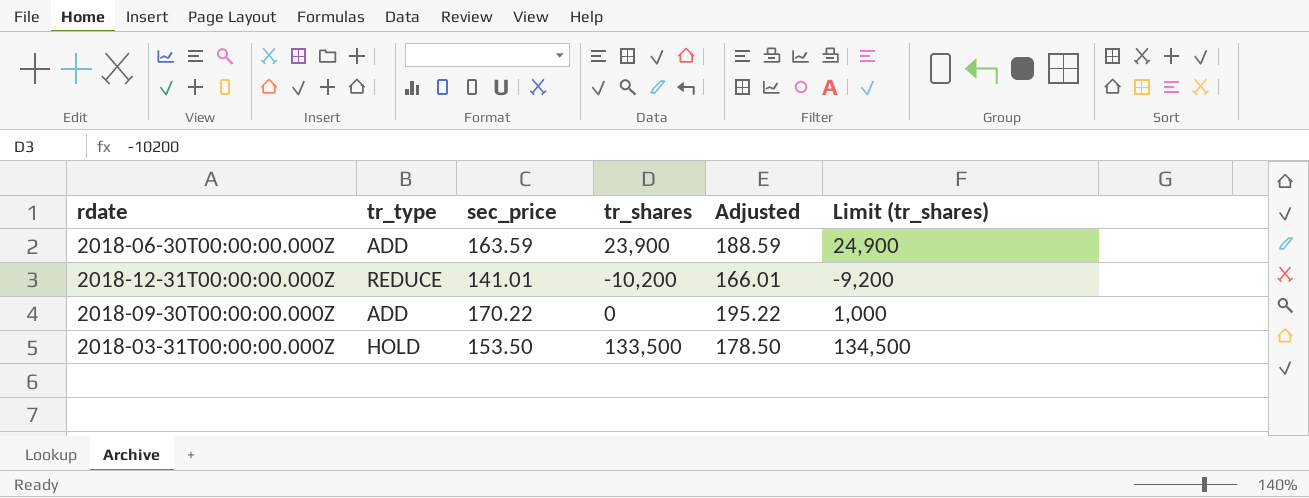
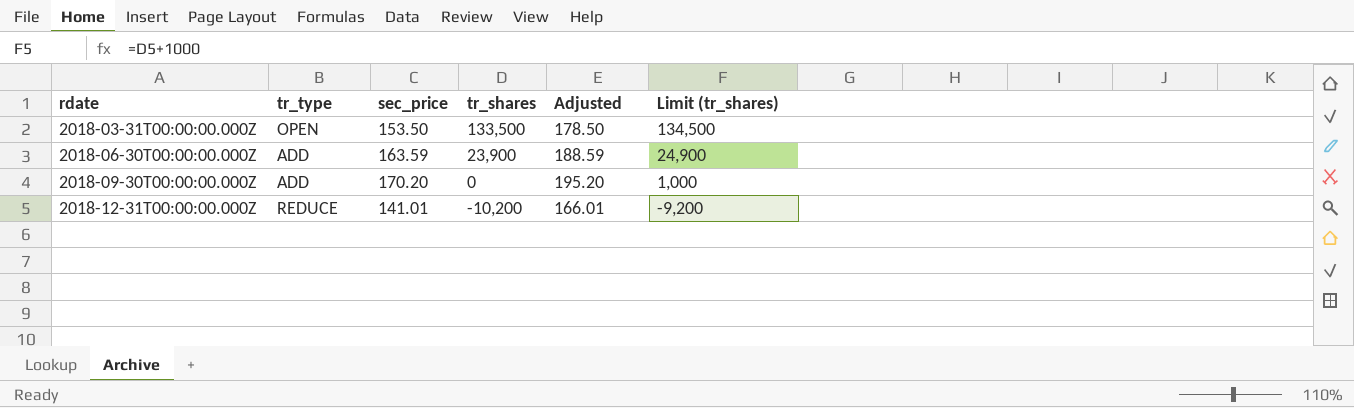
row order: none -> rdate ascending
2018-03-31T00:00:00.000Z | tr_type: HOLD -> OPEN
2018-09-30T00:00:00.000Z | sec_price: 170.22 -> 170.20
2018-09-30T00:00:00.000Z | Adjusted: 195.22 -> 195.20

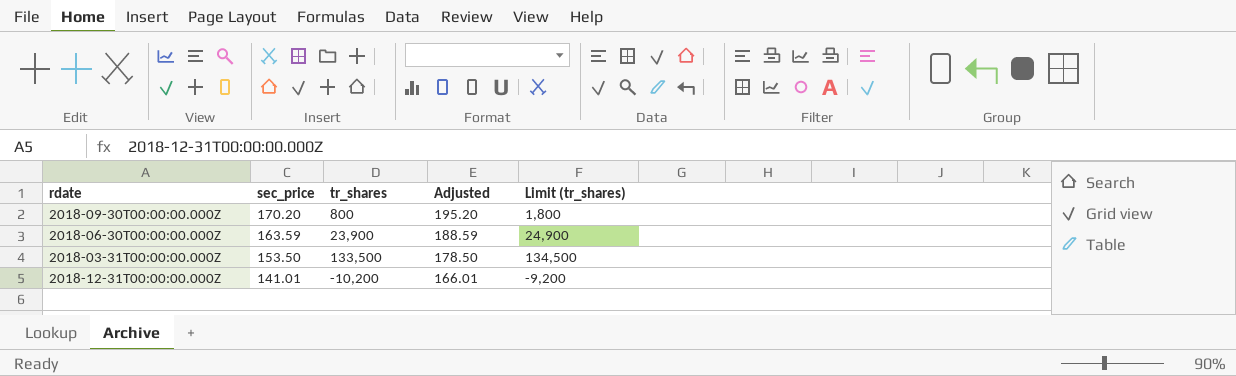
row order: rdate ascending -> sec_price descending
column tr_type | position: 2 -> none
2018-09-30T00:00:00.000Z | tr_shares: 0 -> 800
2018-09-30T00:00:00.000Z | Limit (tr_shares): 1,000 -> 1,800

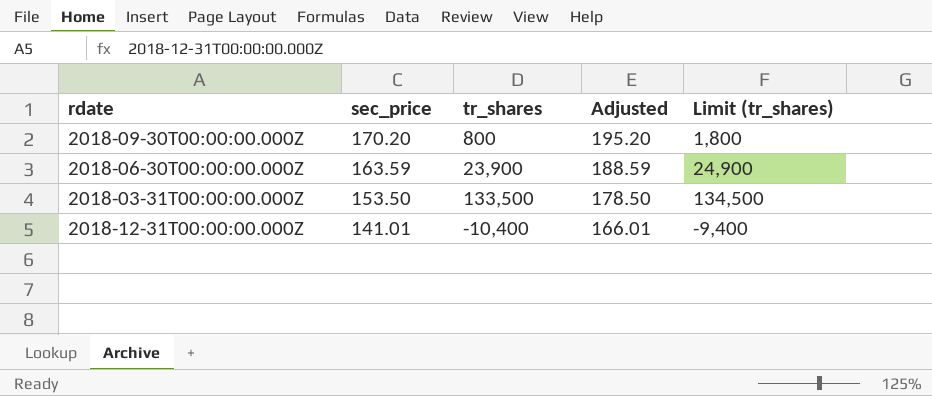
2018-12-31T00:00:00.000Z | tr_shares: -10,200 -> -10,400
2018-12-31T00:00:00.000Z | Limit (tr_shares): -9,200 -> -9,400

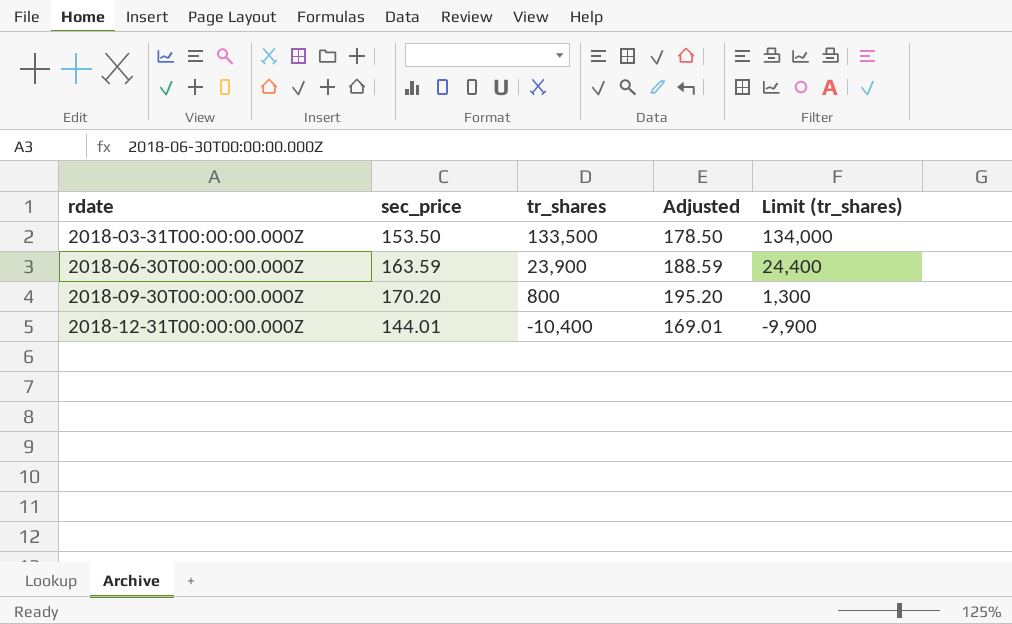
row order: sec_price descending -> rdate ascending
column Limit (tr_shares) | formula: [tr_shares] + 1000 -> [tr_shares] + 500
2018-12-31T00:00:00.000Z | sec_price: 141.01 -> 144.01
2018-12-31T00:00:00.000Z | Adjusted: 166.01 -> 169.01

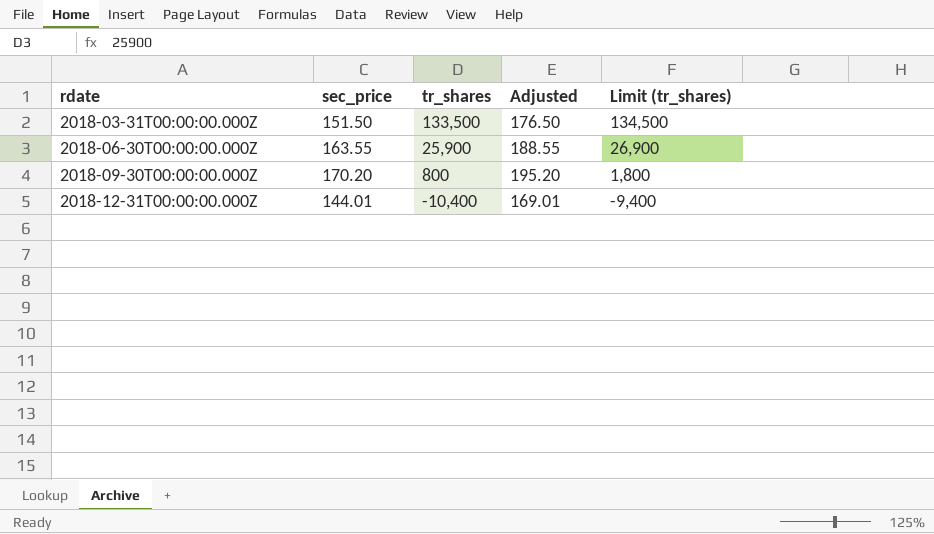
column Limit (tr_shares) | formula: [tr_shares] + 500 -> [tr_shares] + 1000
2018-03-31T00:00:00.000Z | sec_price: 153.50 -> 151.50
2018-03-31T00:00:00.000Z | Adjusted: 178.50 -> 176.50
2018-06-30T00:00:00.000Z | sec_price: 163.59 -> 163.55
2018-06-30T00:00:00.000Z | tr_shares: 23,900 -> 25,900
2018-06-30T00:00:00.000Z | Adjusted: 188.59 -> 188.55

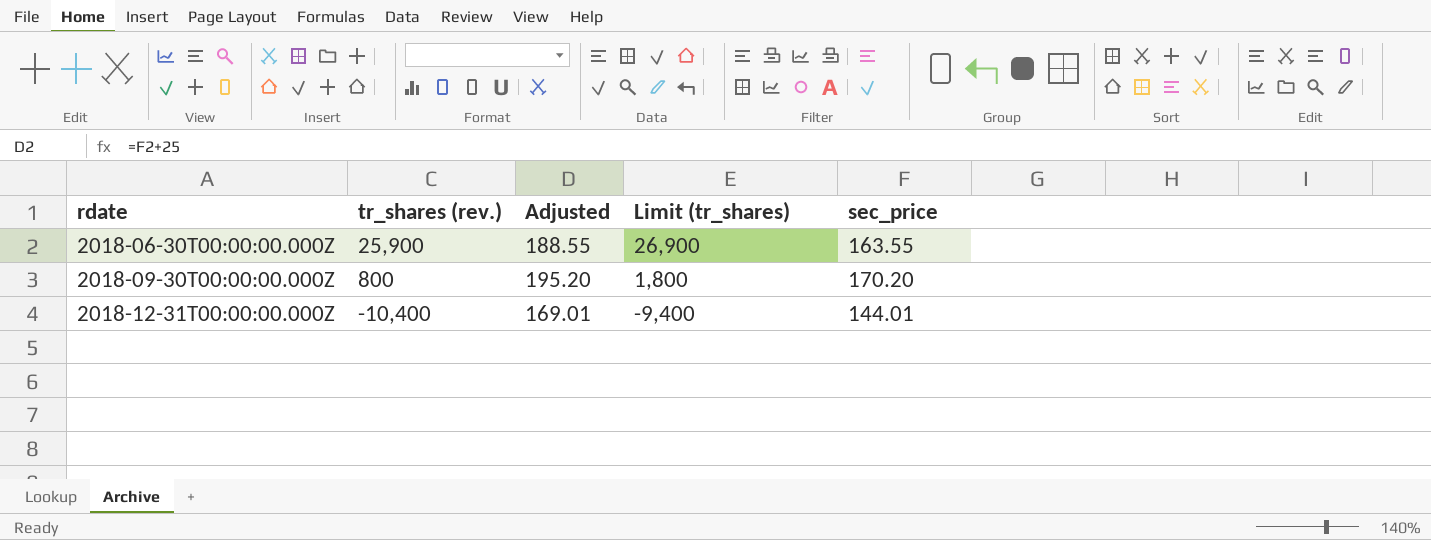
column name: tr_shares -> tr_shares (rev.)
column sec_price | position: 2 -> 5
row 2018-03-31T00:00:00.000Z: 151.50 | 133,500 | 176.50 | 134,500 -> none

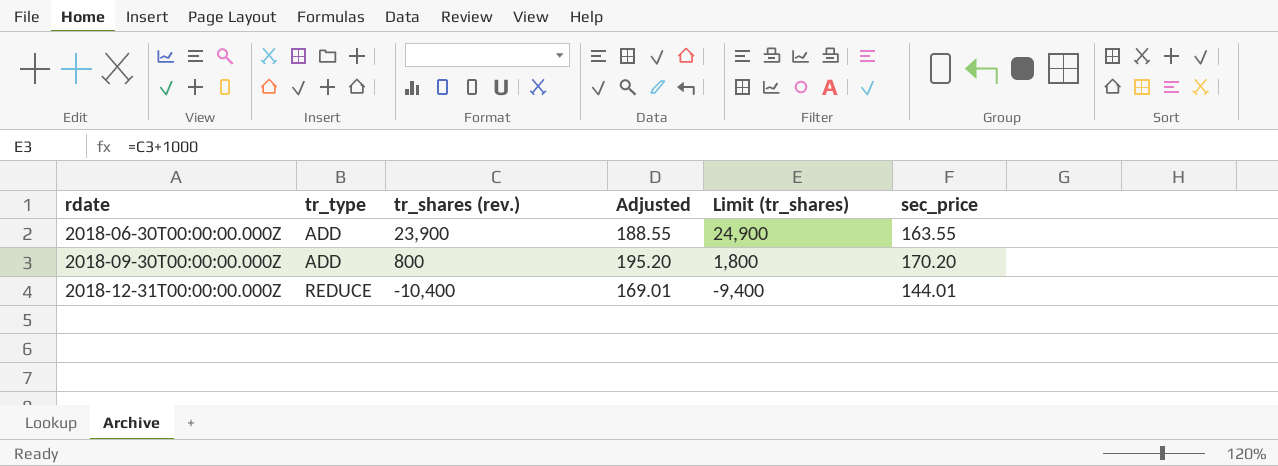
column tr_type | position: none -> 2
2018-06-30T00:00:00.000Z | tr_shares (rev.): 25,900 -> 23,900
2018-06-30T00:00:00.000Z | Limit (tr_shares): 26,900 -> 24,900

